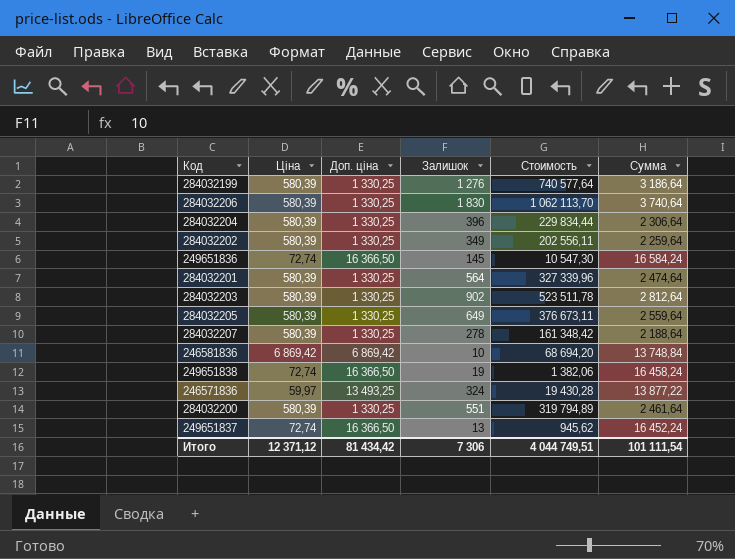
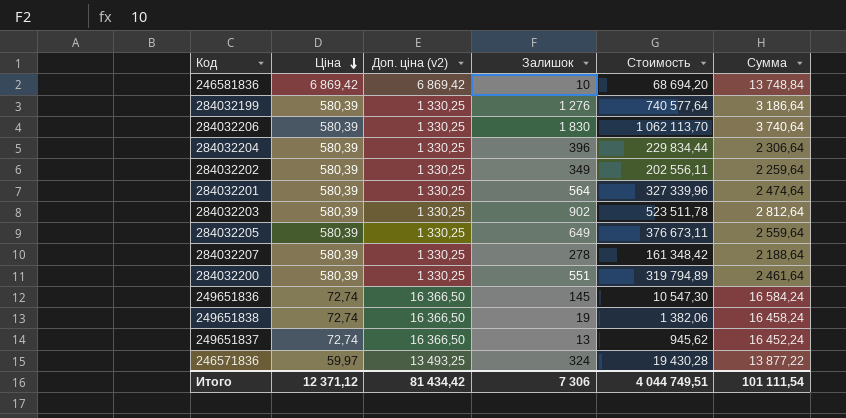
row order: none -> Ціна descending
column name: Доп. ціна -> Доп. ціна (v2)

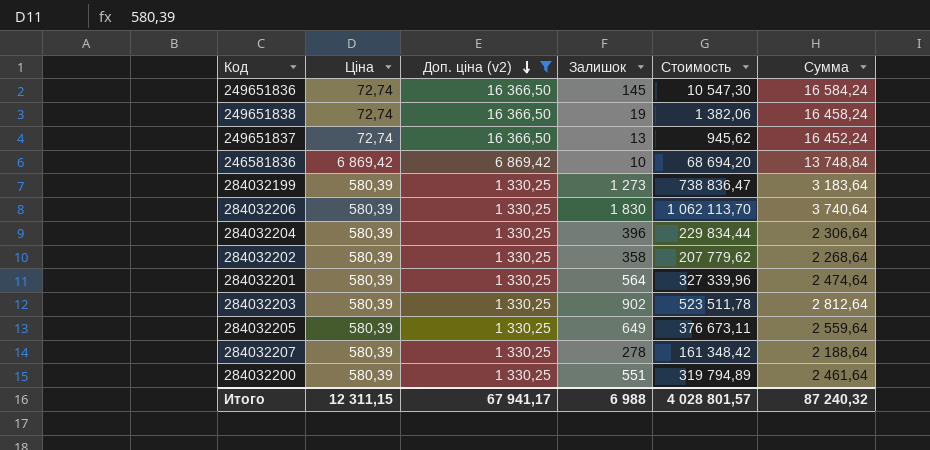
filter: none -> Доп. ціна (v2) != 13 493,25
row order: Ціна descending -> Доп. ціна (v2) descending
284032199 | Залишок: 1 276 -> 1 273
284032199 | Стоимость: 740 577,64 -> 738 836,47
284032199 | Сумма: 3 186,64 -> 3 183,64
284032202 | Залишок: 349 -> 358
284032202 | Стоимость: 202 556,11 -> 207 779,62
284032202 | Сумма: 2 259,64 -> 2 268,64
Итого | Ціна: 12 371,12 -> 12 311,15
Итого | Доп. ціна (v2): 81 434,42 -> 67 941,17
Итого | Залишок: 7 306 -> 6 988
Итого | Стоимость: 4 044 749,51 -> 4 028 801,57
Итого | Сумма: 101 111,54 -> 87 240,32

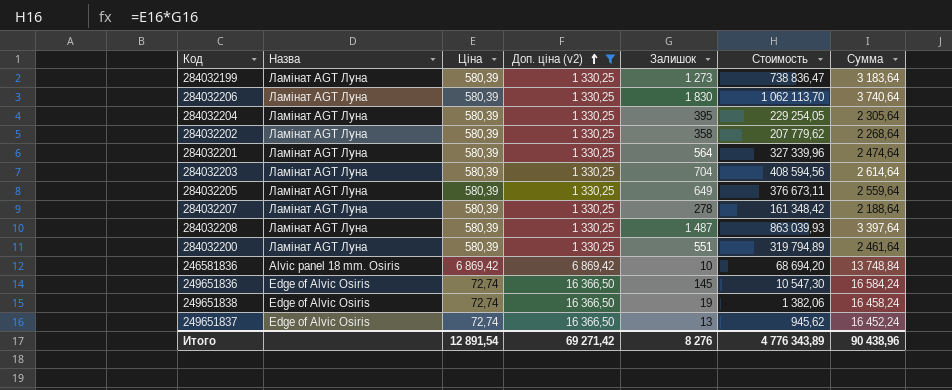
row order: Доп. ціна (v2) descending -> Доп. ціна (v2) ascending
column Назва | position: none -> 2
284032204 | Залишок: 396 -> 395
284032204 | Стоимость: 229 834,44 -> 229 254,05
284032204 | Сумма: 2 306,64 -> 2 305,64
284032203 | Залишок: 902 -> 704
284032203 | Стоимость: 523 511,78 -> 408 594,56
284032203 | Сумма: 2 812,64 -> 2 614,64
row 284032208: none -> Ламінат AGT Луна | 580,39 | 1 330,25 | 1 487 | 863 039,93 | 3 397,64
Итого | Ціна: 12 311,15 -> 12 891,54
Итого | Доп. ціна (v2): 67 941,17 -> 69 271,42
Итого | Залишок: 6 988 -> 8 276
Итого | Стоимость: 4 028 801,57 -> 4 776 343,89
Итого | Сумма: 87 240,32 -> 90 438,96

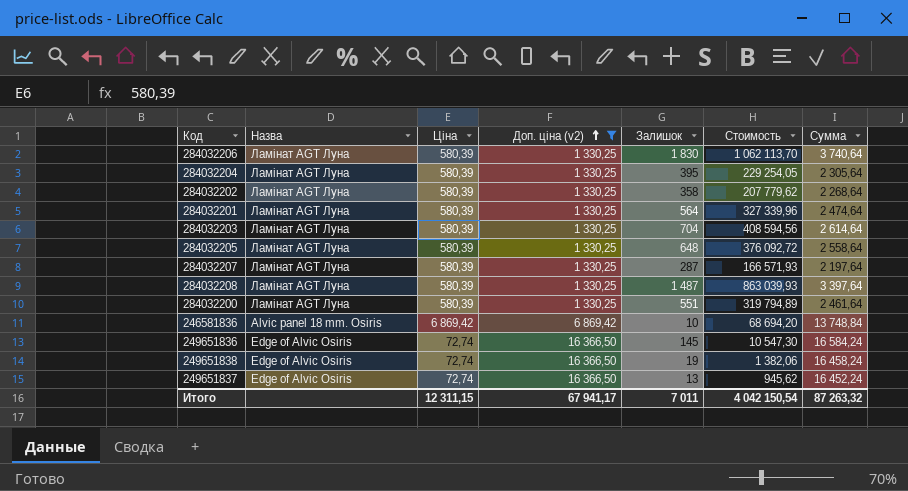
row 284032199: Ламінат AGT Луна | 580,39 | 1 330,25 | 1 273 | 738 836,47 | 3 183,64 -> none
284032205 | Залишок: 649 -> 648
284032205 | Стоимость: 376 673,11 -> 376 092,72
284032205 | Сумма: 2 559,64 -> 2 558,64
284032207 | Залишок: 278 -> 287
284032207 | Стоимость: 161 348,42 -> 166 571,93
284032207 | Сумма: 2 188,64 -> 2 197,64
Итого | Ціна: 12 891,54 -> 12 311,15
Итого | Доп. ціна (v2): 69 271,42 -> 67 941,17
Итого | Залишок: 8 276 -> 7 011
Итого | Стоимость: 4 776 343,89 -> 4 042 150,54
Итого | Сумма: 90 438,96 -> 87 263,32

